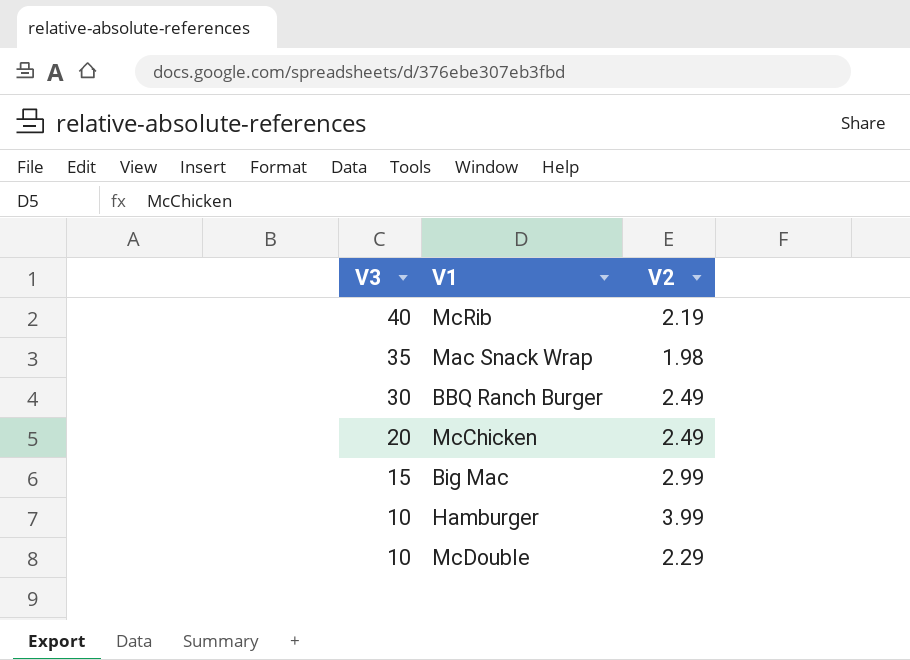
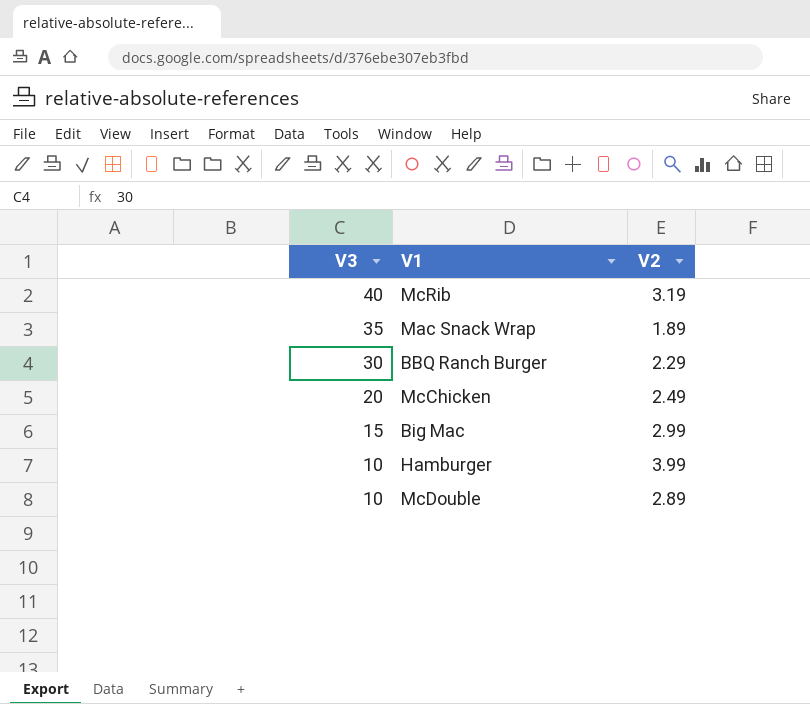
McRib | V2: 2.19 -> 3.19
Mac Snack Wrap | V2: 1.98 -> 1.89
BBQ Ranch Burger | V2: 2.49 -> 2.29
McDouble | V2: 2.29 -> 2.89

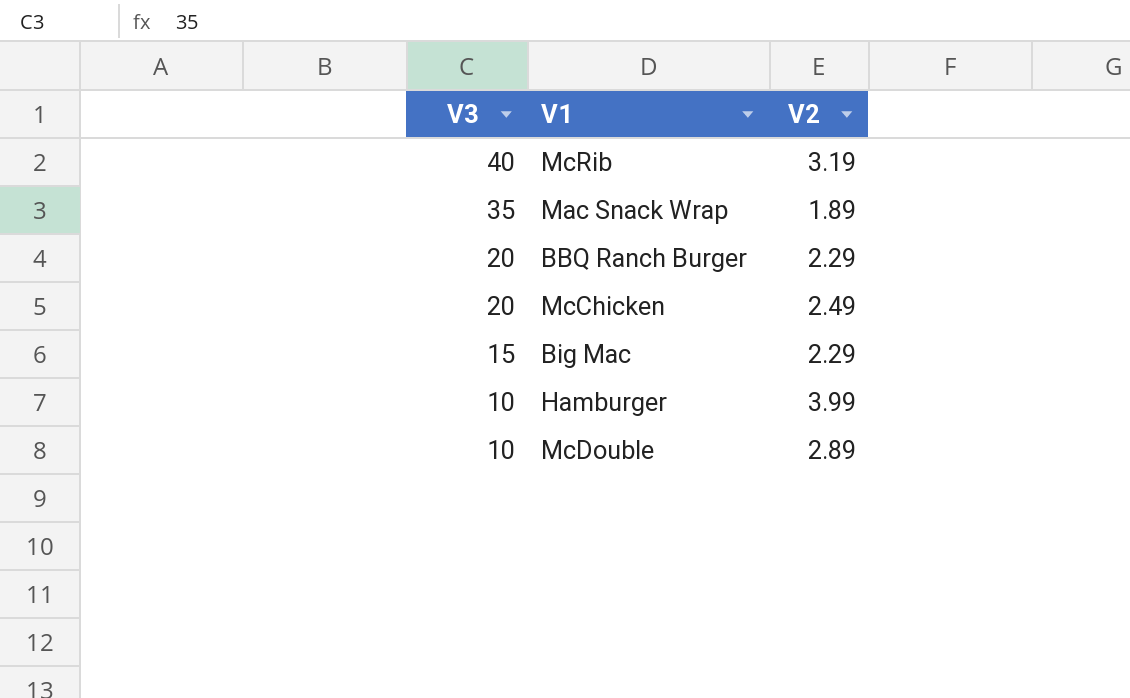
BBQ Ranch Burger | V3: 30 -> 20
Big Mac | V2: 2.99 -> 2.29

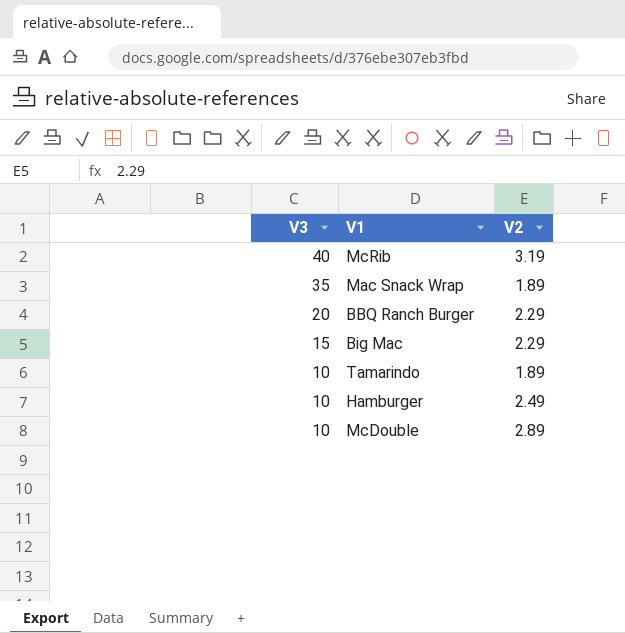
row McChicken: 20 | 2.49 -> none
row Tamarindo: none -> 10 | 1.89
Hamburger | V2: 3.99 -> 2.49

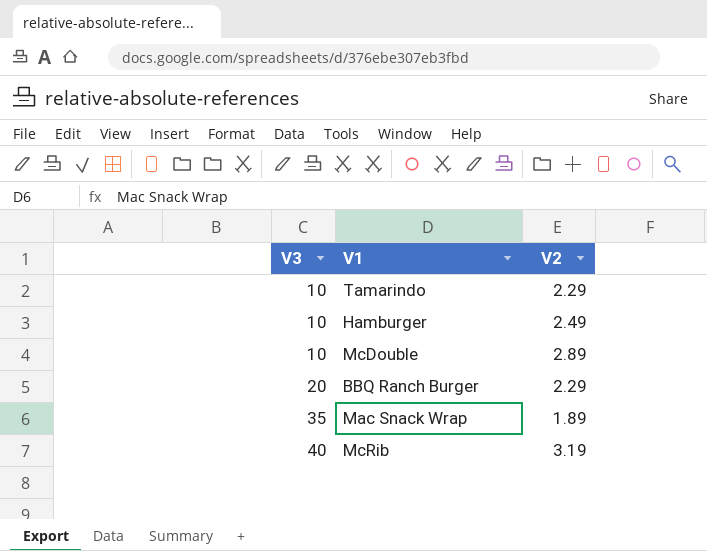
row order: V3 descending -> V3 ascending
row Big Mac: 15 | 2.29 -> none
Tamarindo | V2: 1.89 -> 2.29

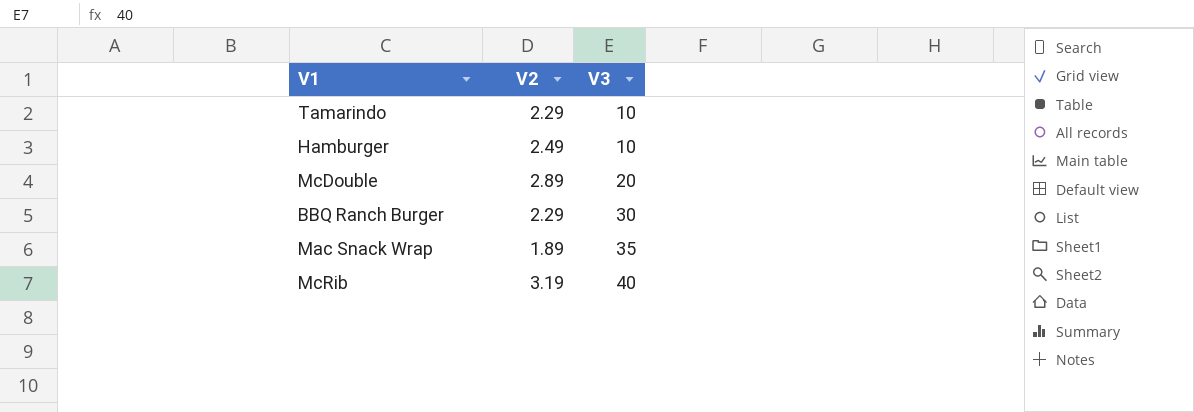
column V3 | position: 1 -> 3
McDouble | V3: 10 -> 20
BBQ Ranch Burger | V3: 20 -> 30

